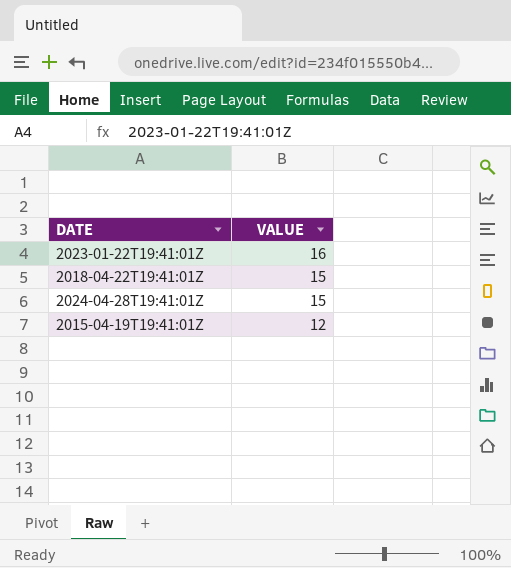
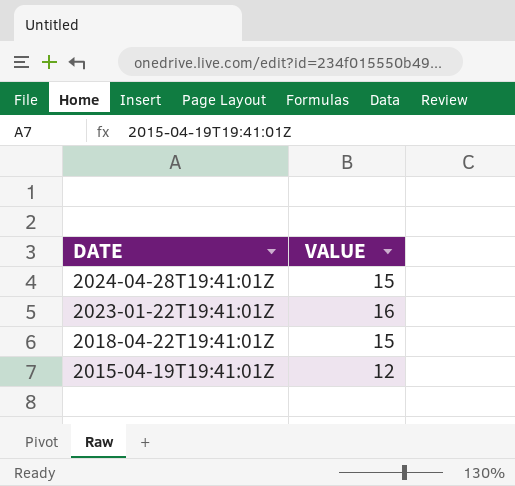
row order: VALUE descending -> DATE descending

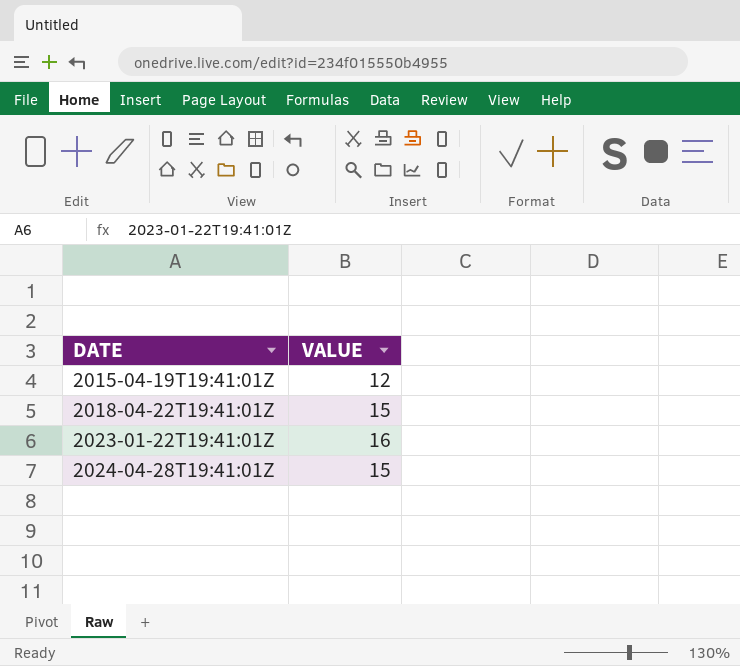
row order: DATE descending -> DATE ascending

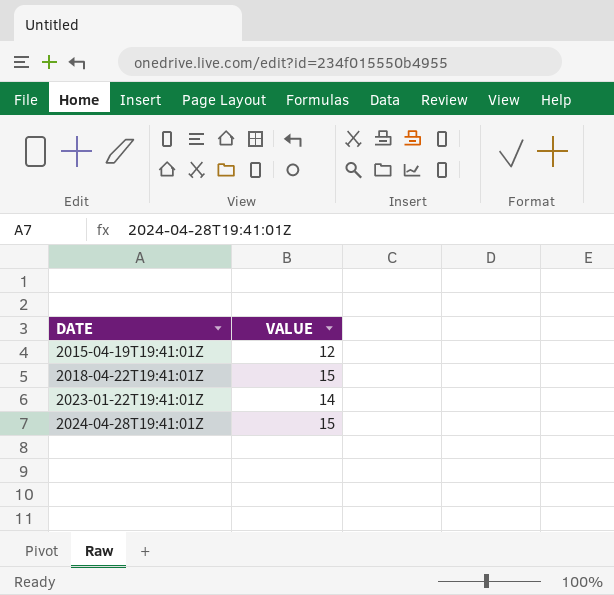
2023-01-22T19:41:01Z | VALUE: 16 -> 14

